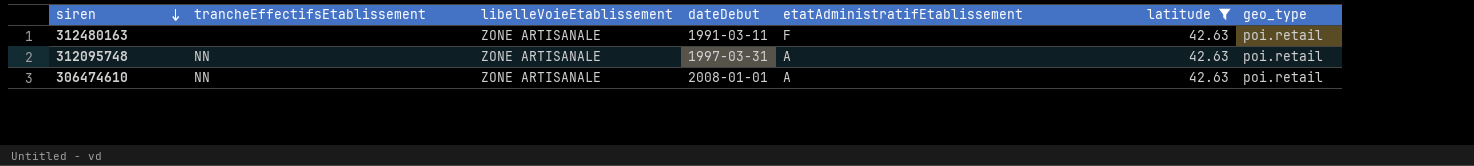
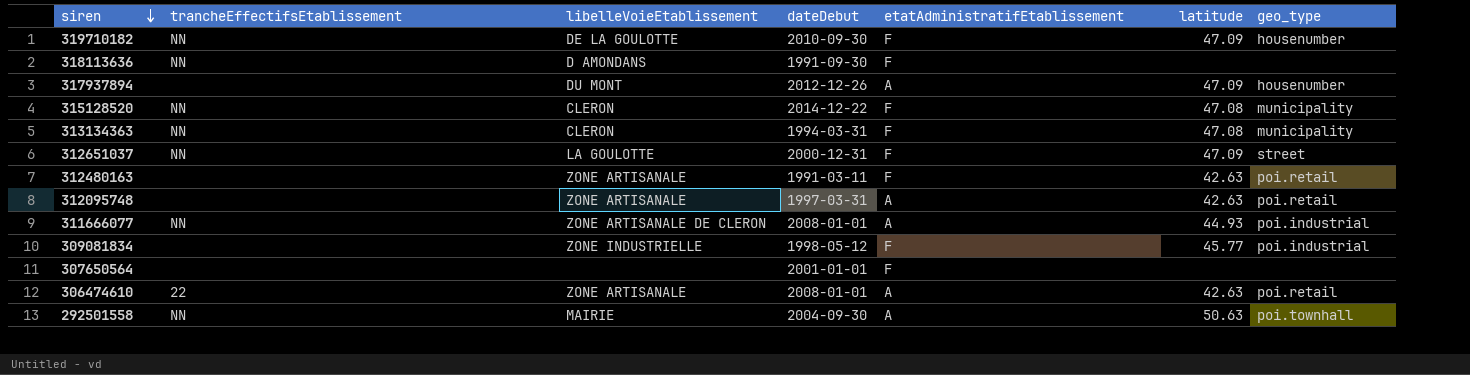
filter: latitude = 42.63 -> none
312095748 | trancheEffectifsEtablissement: NN -> none
306474610 | trancheEffectifsEtablissement: NN -> 22

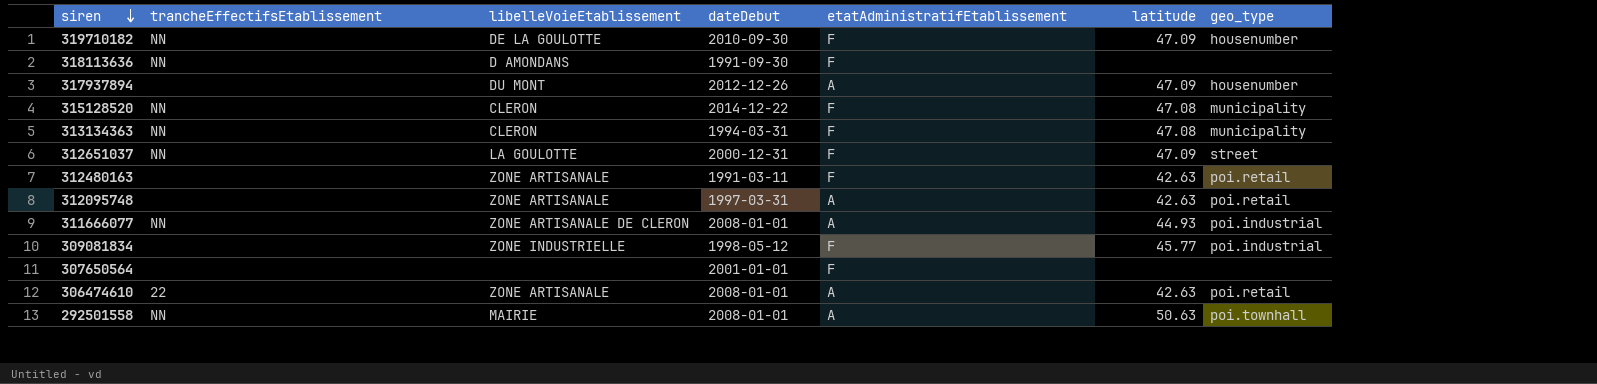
292501558 | dateDebut: 2004-09-30 -> 2008-01-01

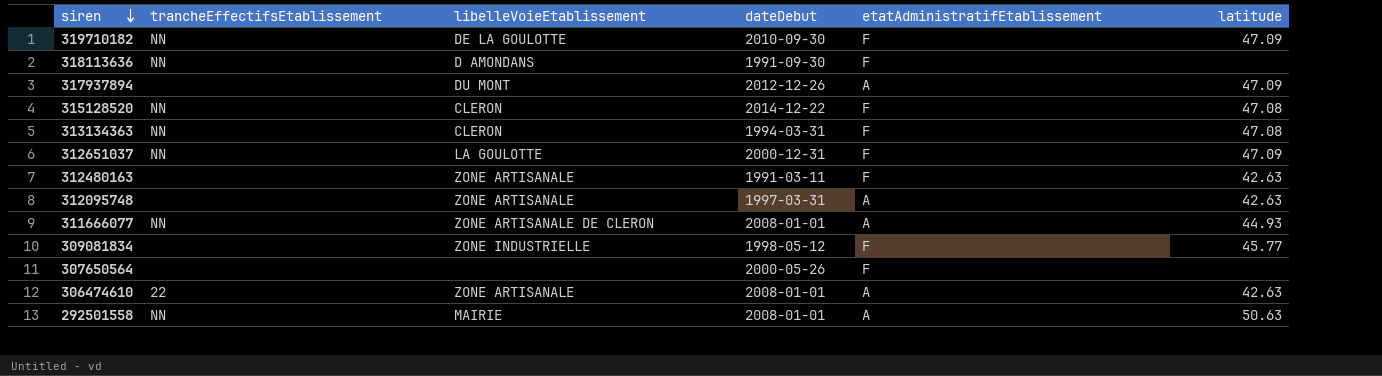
column geo_type | position: 7 -> none
307650564 | dateDebut: 2001-01-01 -> 2000-05-26

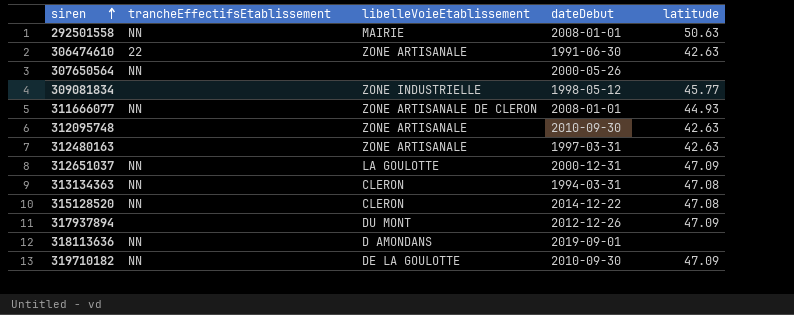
row order: siren descending -> siren ascending
column etatAdministratifEtablissement | position: 5 -> none
306474610 | dateDebut: 2008-01-01 -> 1991-06-30
307650564 | trancheEffectifsEtablissement: none -> NN
312095748 | dateDebut: 1997-03-31 -> 2010-09-30
312480163 | dateDebut: 1991-03-11 -> 1997-03-31
318113636 | dateDebut: 1991-09-30 -> 2019-09-01

